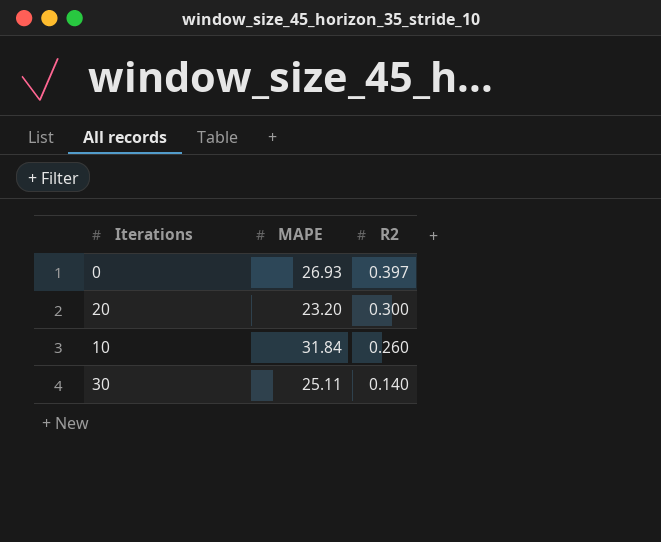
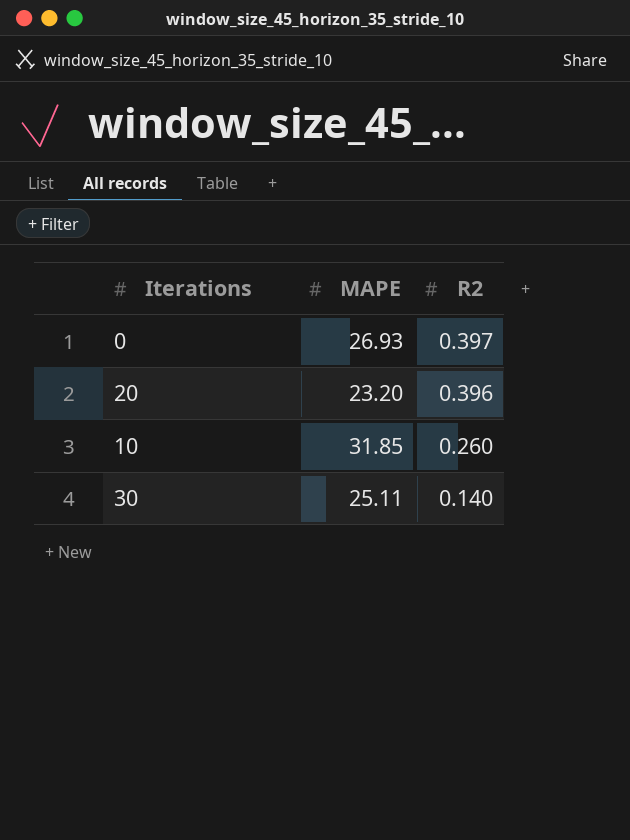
20 | R2: 0.300 -> 0.396
10 | MAPE: 31.84 -> 31.85

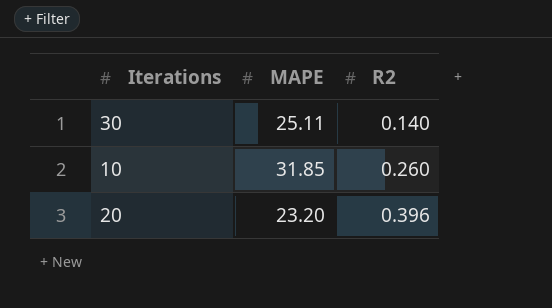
row order: R2 descending -> R2 ascending
row 0: 26.93 | 0.397 -> none

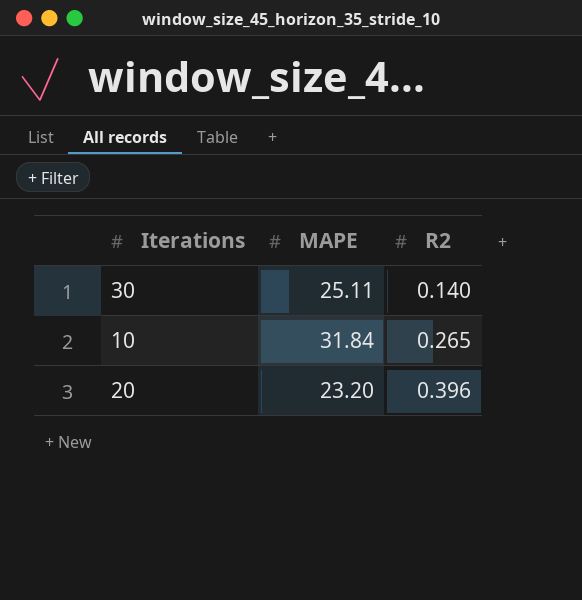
10 | MAPE: 31.85 -> 31.84
10 | R2: 0.260 -> 0.265

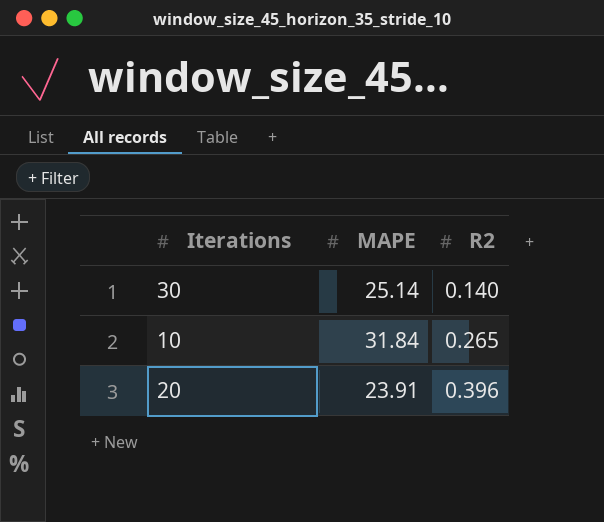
30 | MAPE: 25.11 -> 25.14
20 | MAPE: 23.20 -> 23.91

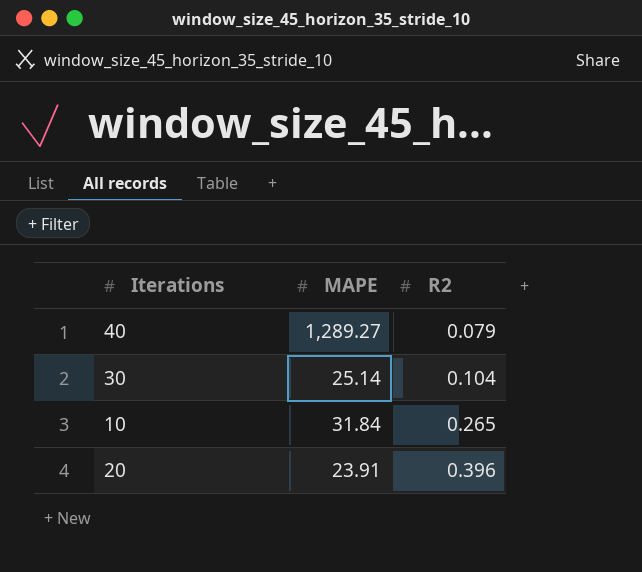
row 40: none -> 1,289.27 | 0.079
30 | R2: 0.140 -> 0.104

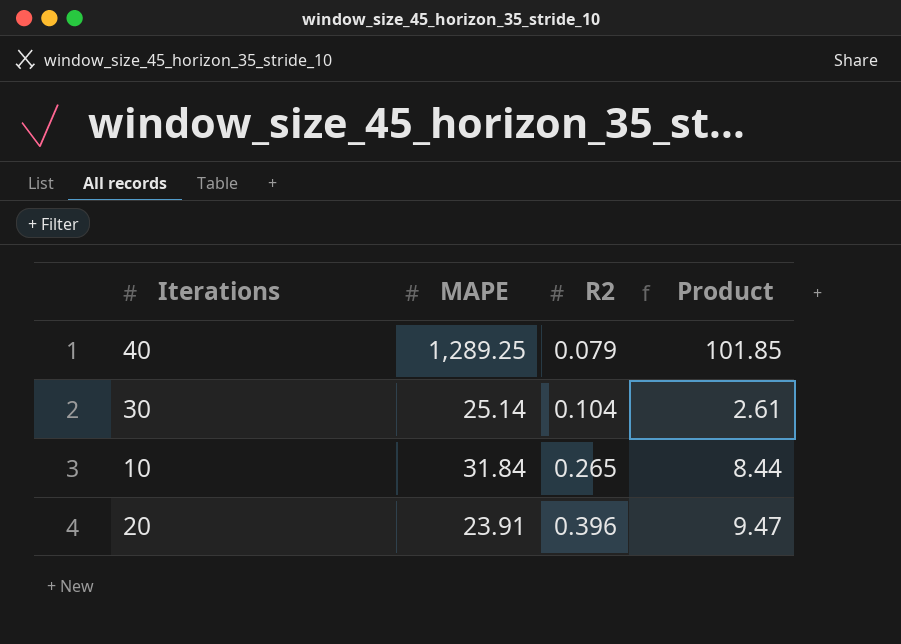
column Product | formula: none -> [MAPE] * [R2]
40 | MAPE: 1,289.27 -> 1,289.25

